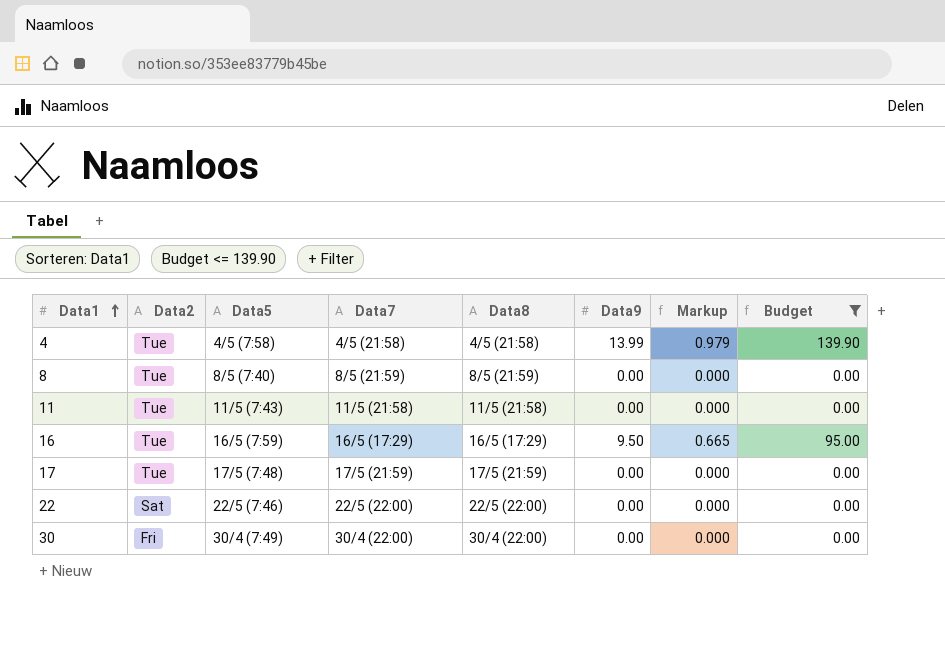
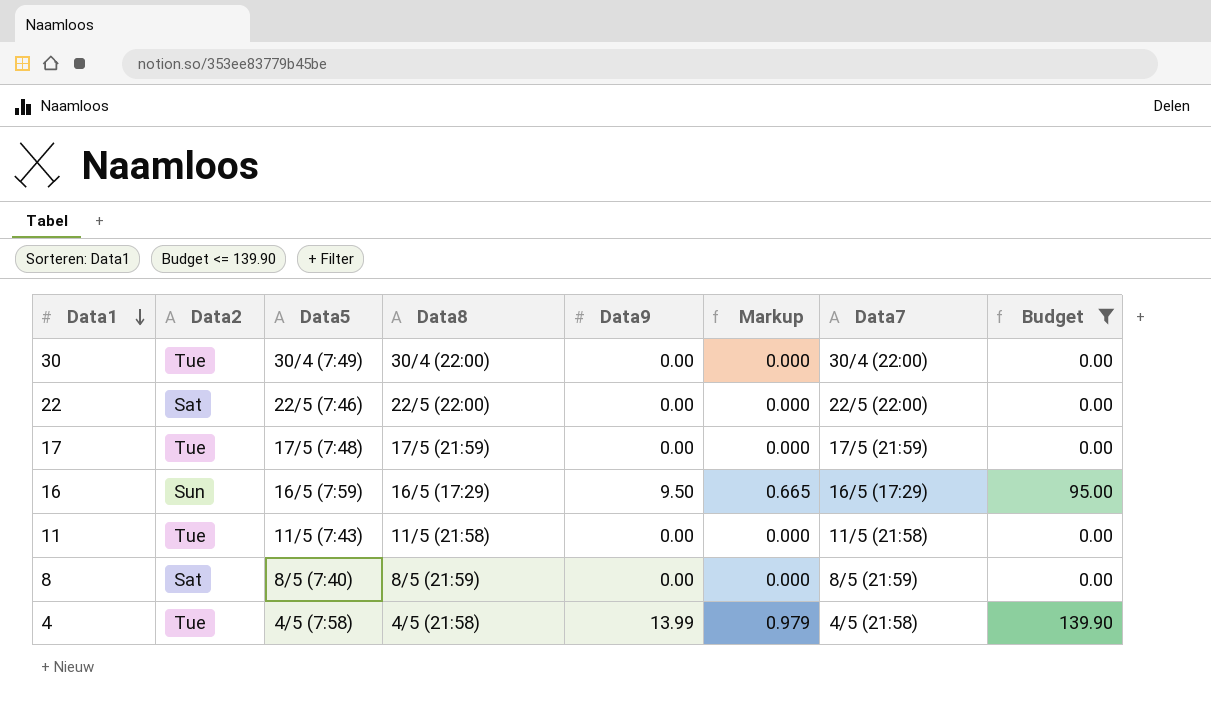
row order: Data1 ascending -> Data1 descending
column Data7 | position: 4 -> 7
30 | Data2: Fri -> Tue
16 | Data2: Tue -> Sun
8 | Data2: Tue -> Sat

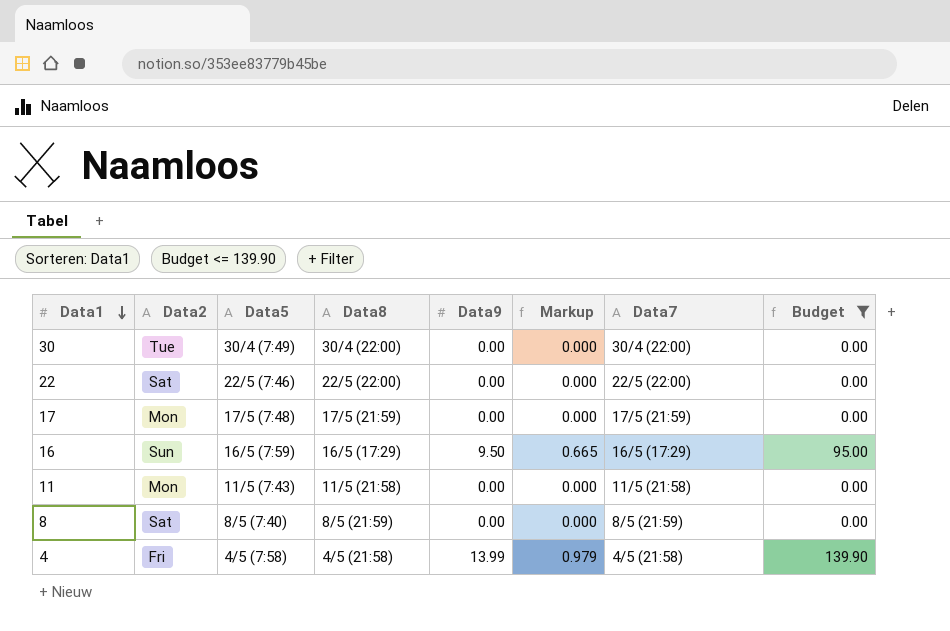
17 | Data2: Tue -> Mon
11 | Data2: Tue -> Mon
4 | Data2: Tue -> Fri

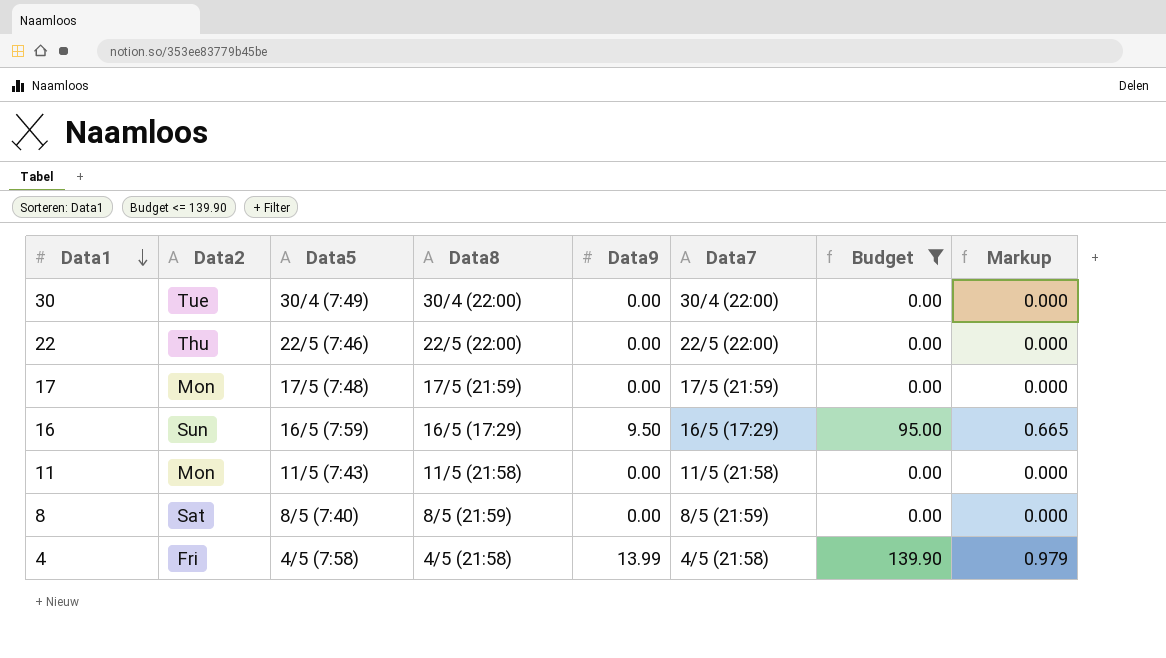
column Markup | position: 6 -> 8
22 | Data2: Sat -> Thu

